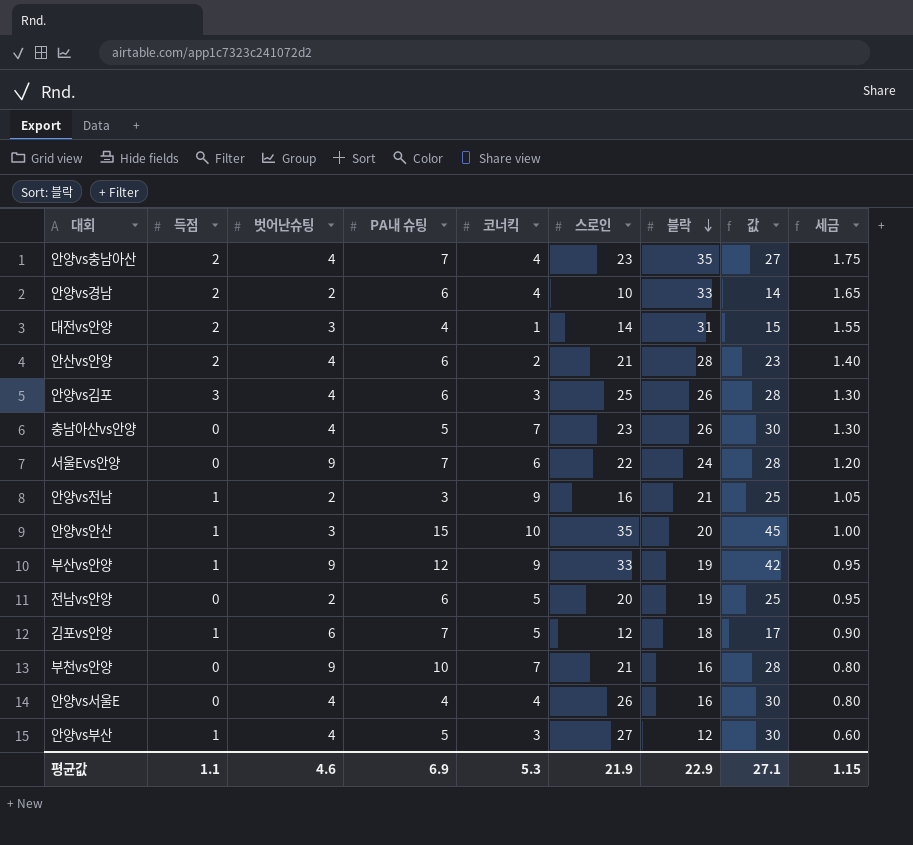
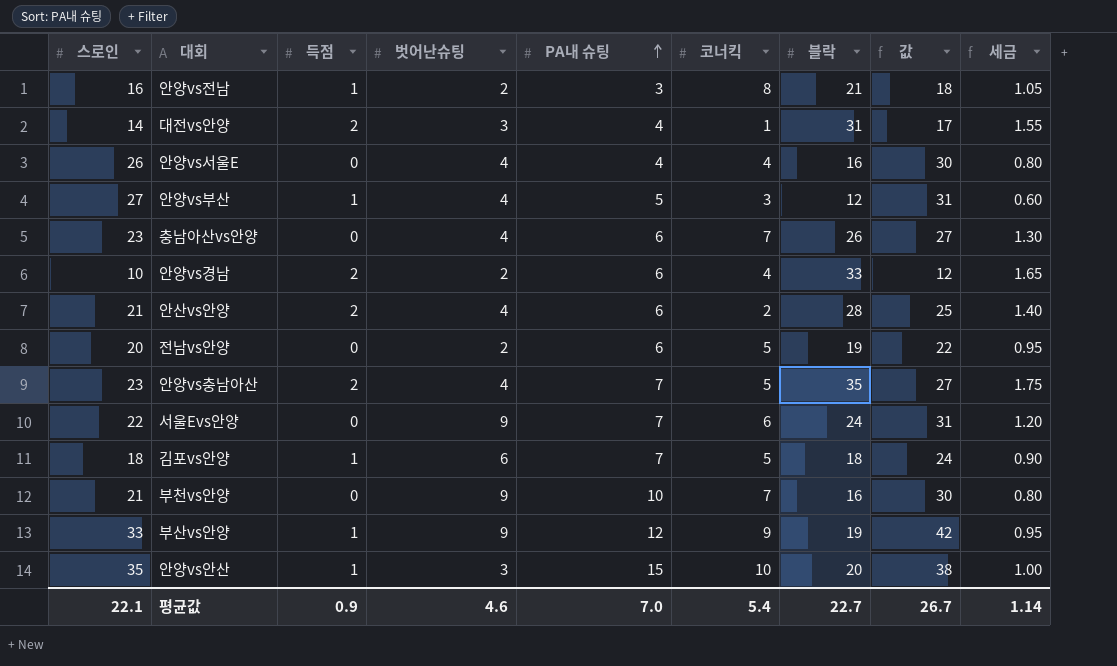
row order: 블락 descending -> PA내 슈팅 ascending
column 스로인 | position: 6 -> 1
column 값 | formula: [코너킥] + [스로인] -> [스로인] + [벗어난슈팅]
row 안양vs김포: 3 | 4 | 6 | 3 | 25 | 26 | 28 | 1.30 -> none
안양vs전남 | 코너킥: 9 -> 8
충남아산vs안양 | PA내 슈팅: 5 -> 6
안양vs충남아산 | 코너킥: 4 -> 5
김포vs안양 | 스로인: 12 -> 18
평균값 | 스로인: 21.9 -> 22.1
평균값 | 득점: 1.1 -> 0.9
평균값 | PA내 슈팅: 6.9 -> 7.0
평균값 | 코너킥: 5.3 -> 5.4
평균값 | 블락: 22.9 -> 22.7
평균값 | 값: 27.1 -> 26.7
평균값 | 세금: 1.15 -> 1.14

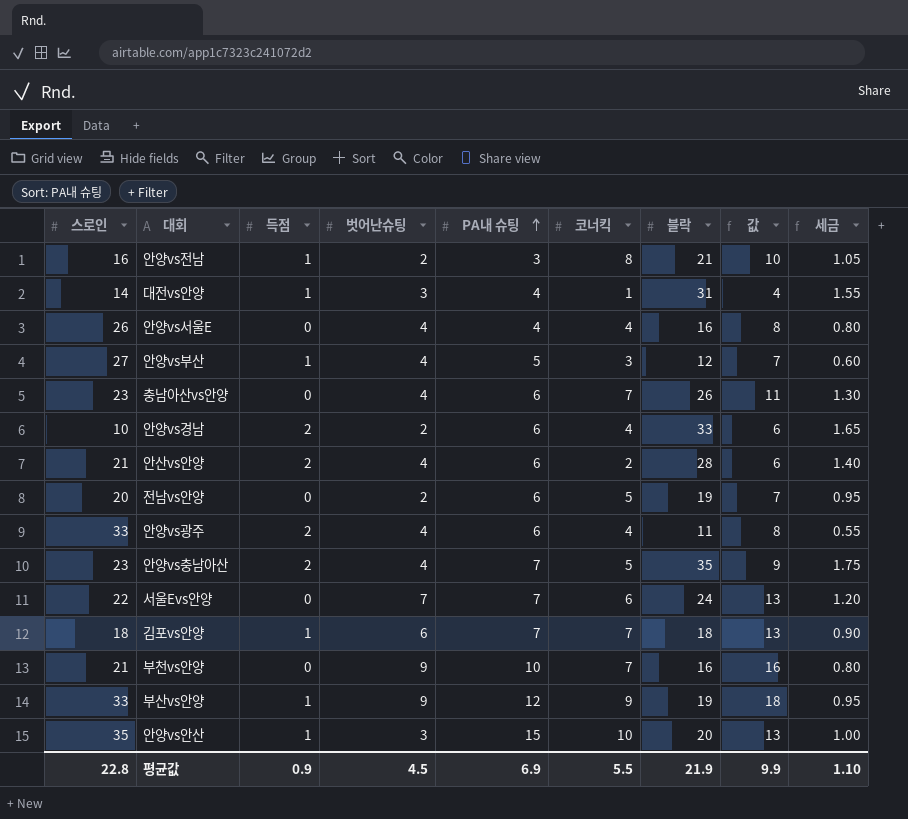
column 값 | formula: [스로인] + [벗어난슈팅] -> [벗어난슈팅] + [코너킥]
대전vs안양 | 득점: 2 -> 1
row 안양vs광주: none -> 33 | 2 | 4 | 6 | 4 | 11 | 8 | 0.55
서울Evs안양 | 벗어난슈팅: 9 -> 7
김포vs안양 | 코너킥: 5 -> 7
평균값 | 스로인: 22.1 -> 22.8
평균값 | 벗어난슈팅: 4.6 -> 4.5
평균값 | PA내 슈팅: 7.0 -> 6.9
평균값 | 코너킥: 5.4 -> 5.5
평균값 | 블락: 22.7 -> 21.9
평균값 | 값: 26.7 -> 9.9
평균값 | 세금: 1.14 -> 1.10

